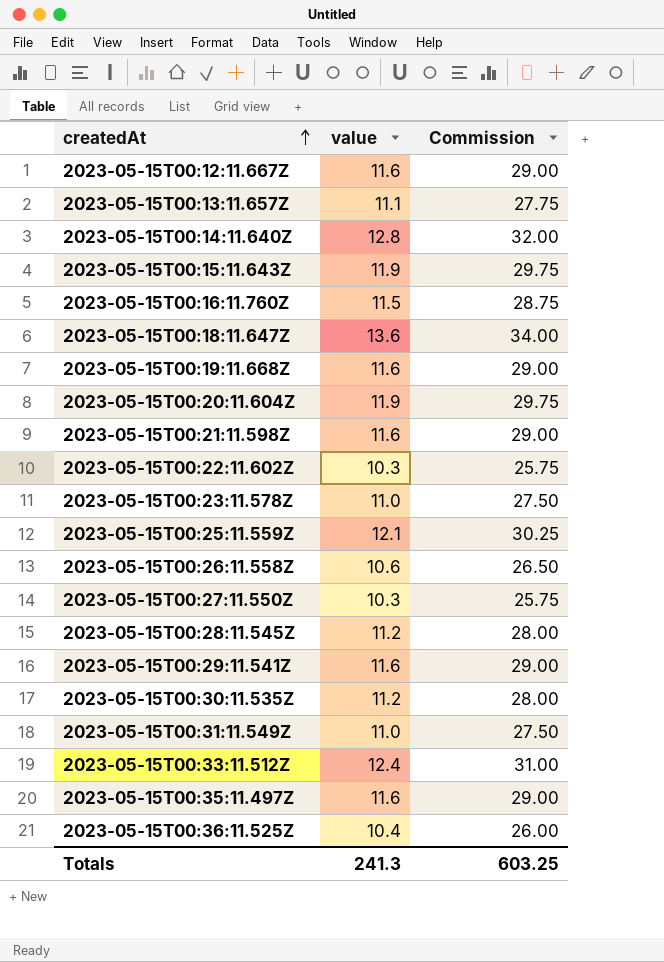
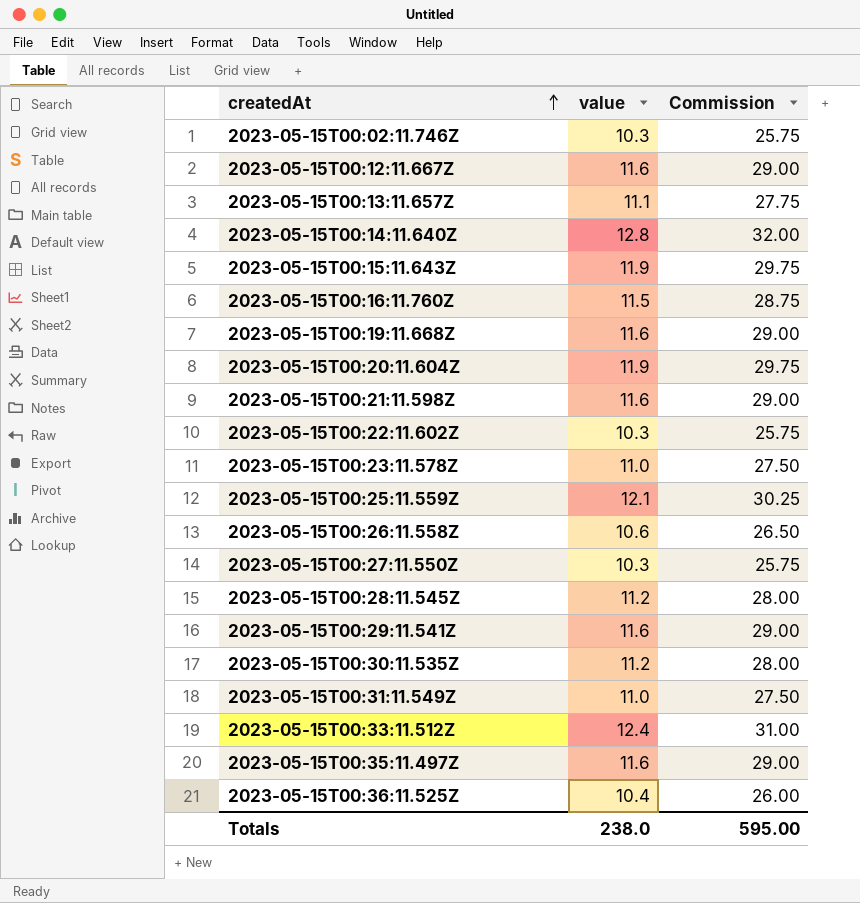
row 2023-05-15T00:18:11.647Z: 13.6 | 34.00 -> none
row 2023-05-15T00:02:11.746Z: none -> 10.3 | 25.75
Totals | value: 241.3 -> 238.0
Totals | Commission: 603.25 -> 595.00

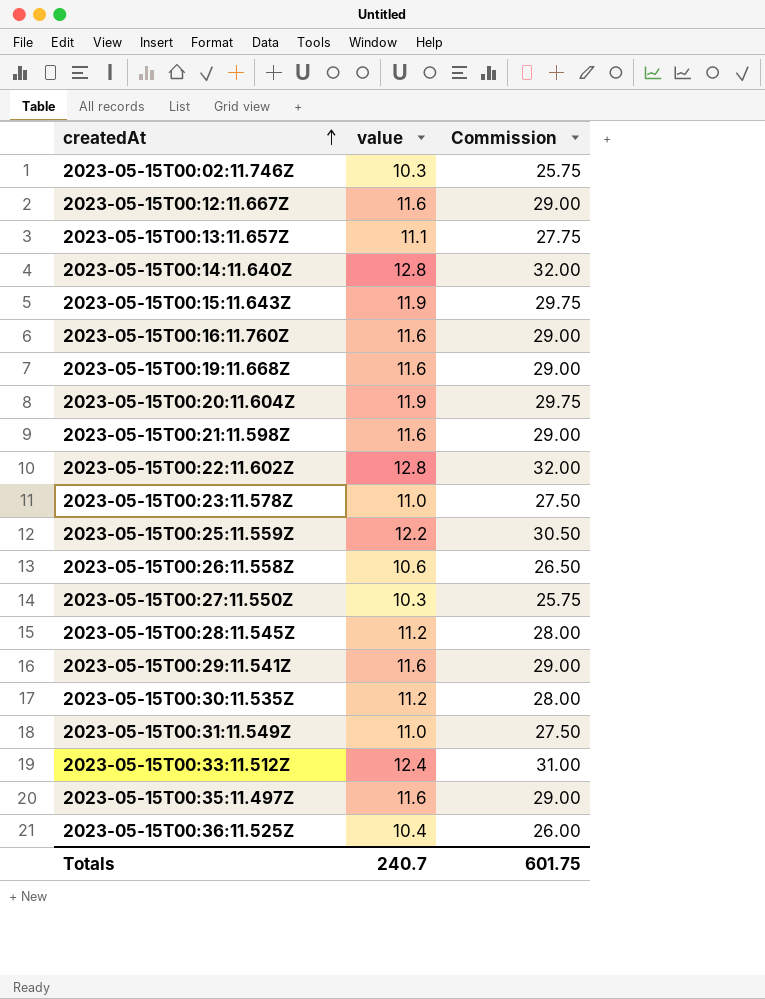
2023-05-15T00:16:11.760Z | value: 11.5 -> 11.6
2023-05-15T00:16:11.760Z | Commission: 28.75 -> 29.00
2023-05-15T00:22:11.602Z | value: 10.3 -> 12.8
2023-05-15T00:22:11.602Z | Commission: 25.75 -> 32.00
2023-05-15T00:25:11.559Z | value: 12.1 -> 12.2
2023-05-15T00:25:11.559Z | Commission: 30.25 -> 30.50
Totals | value: 238.0 -> 240.7
Totals | Commission: 595.00 -> 601.75

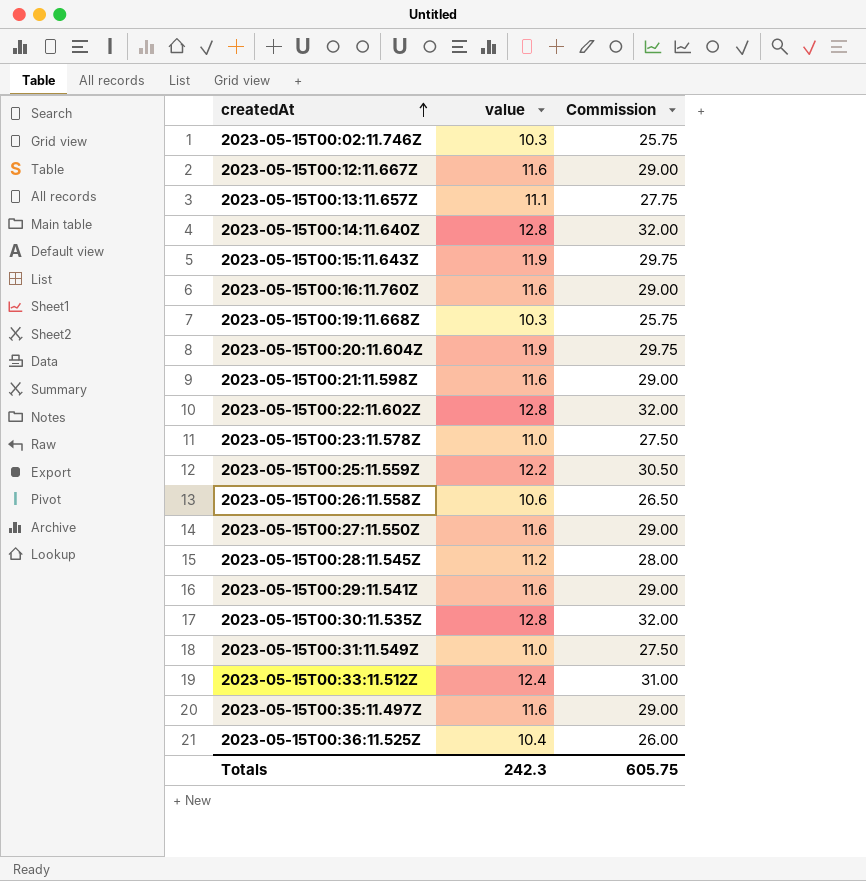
2023-05-15T00:19:11.668Z | value: 11.6 -> 10.3
2023-05-15T00:19:11.668Z | Commission: 29.00 -> 25.75
2023-05-15T00:27:11.550Z | value: 10.3 -> 11.6
2023-05-15T00:27:11.550Z | Commission: 25.75 -> 29.00
2023-05-15T00:30:11.535Z | value: 11.2 -> 12.8
2023-05-15T00:30:11.535Z | Commission: 28.00 -> 32.00
Totals | value: 240.7 -> 242.3
Totals | Commission: 601.75 -> 605.75

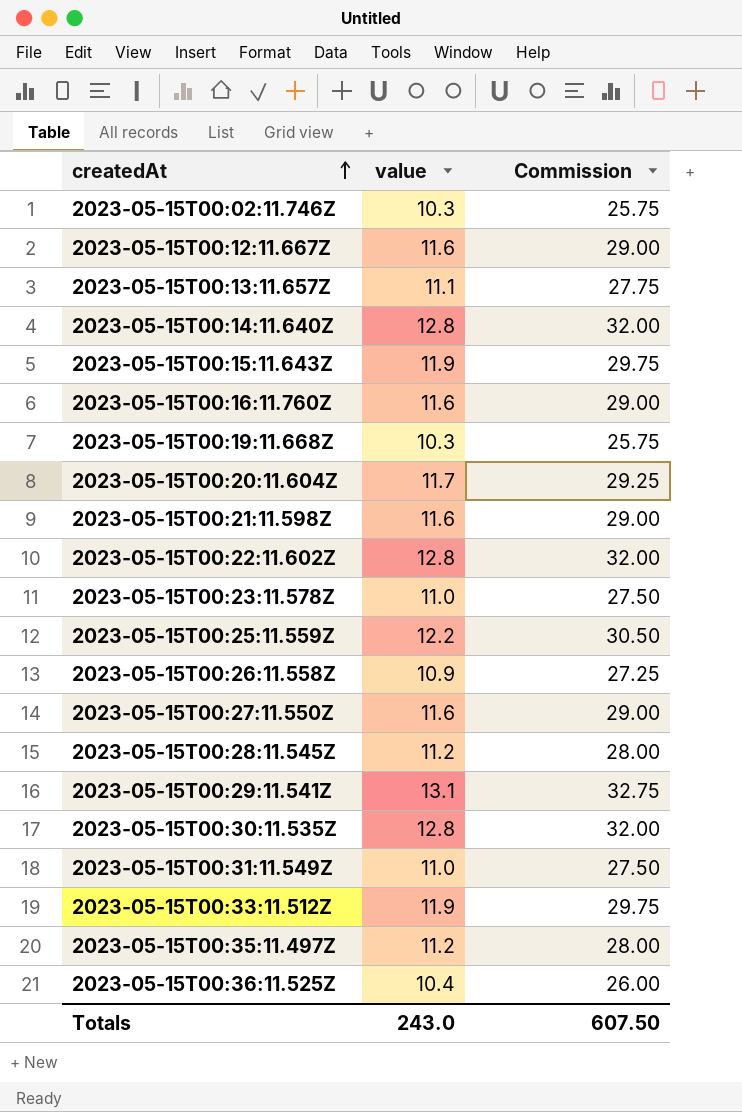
2023-05-15T00:20:11.604Z | value: 11.9 -> 11.7
2023-05-15T00:20:11.604Z | Commission: 29.75 -> 29.25
2023-05-15T00:26:11.558Z | value: 10.6 -> 10.9
2023-05-15T00:26:11.558Z | Commission: 26.50 -> 27.25
2023-05-15T00:29:11.541Z | value: 11.6 -> 13.1
2023-05-15T00:29:11.541Z | Commission: 29.00 -> 32.75
2023-05-15T00:33:11.512Z | value: 12.4 -> 11.9
2023-05-15T00:33:11.512Z | Commission: 31.00 -> 29.75
2023-05-15T00:35:11.497Z | value: 11.6 -> 11.2
2023-05-15T00:35:11.497Z | Commission: 29.00 -> 28.00
Totals | value: 242.3 -> 243.0
Totals | Commission: 605.75 -> 607.50

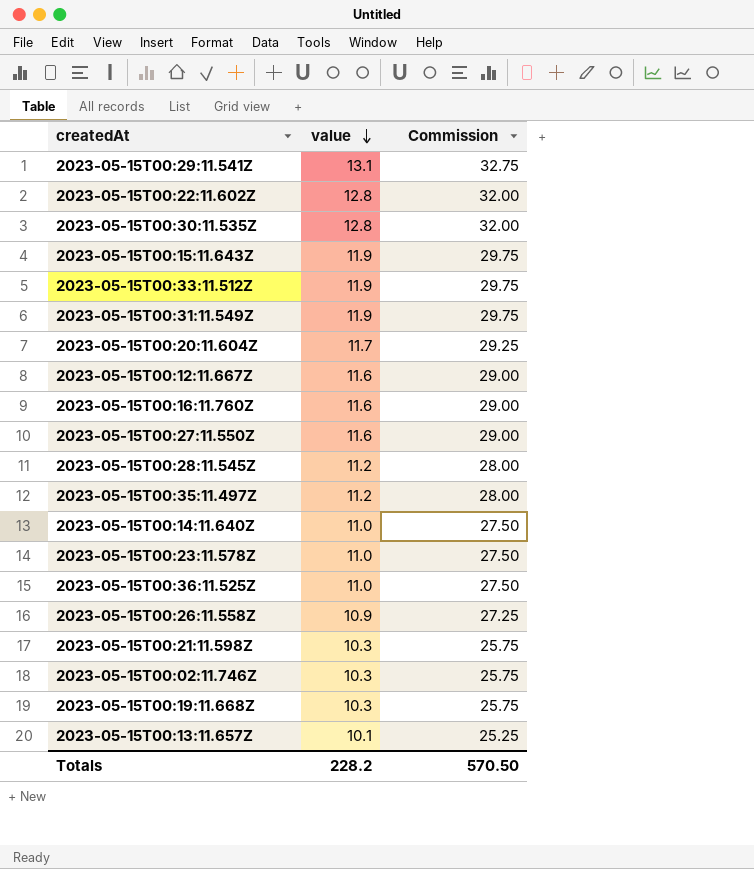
row order: createdAt ascending -> value descending
row 2023-05-15T00:25:11.559Z: 12.2 | 30.50 -> none
2023-05-15T00:31:11.549Z | value: 11.0 -> 11.9
2023-05-15T00:31:11.549Z | Commission: 27.50 -> 29.75
2023-05-15T00:14:11.640Z | value: 12.8 -> 11.0
2023-05-15T00:14:11.640Z | Commission: 32.00 -> 27.50
2023-05-15T00:36:11.525Z | value: 10.4 -> 11.0
2023-05-15T00:36:11.525Z | Commission: 26.00 -> 27.50
2023-05-15T00:21:11.598Z | value: 11.6 -> 10.3
2023-05-15T00:21:11.598Z | Commission: 29.00 -> 25.75
2023-05-15T00:13:11.657Z | value: 11.1 -> 10.1
2023-05-15T00:13:11.657Z | Commission: 27.75 -> 25.25
Totals | value: 243.0 -> 228.2
Totals | Commission: 607.50 -> 570.50

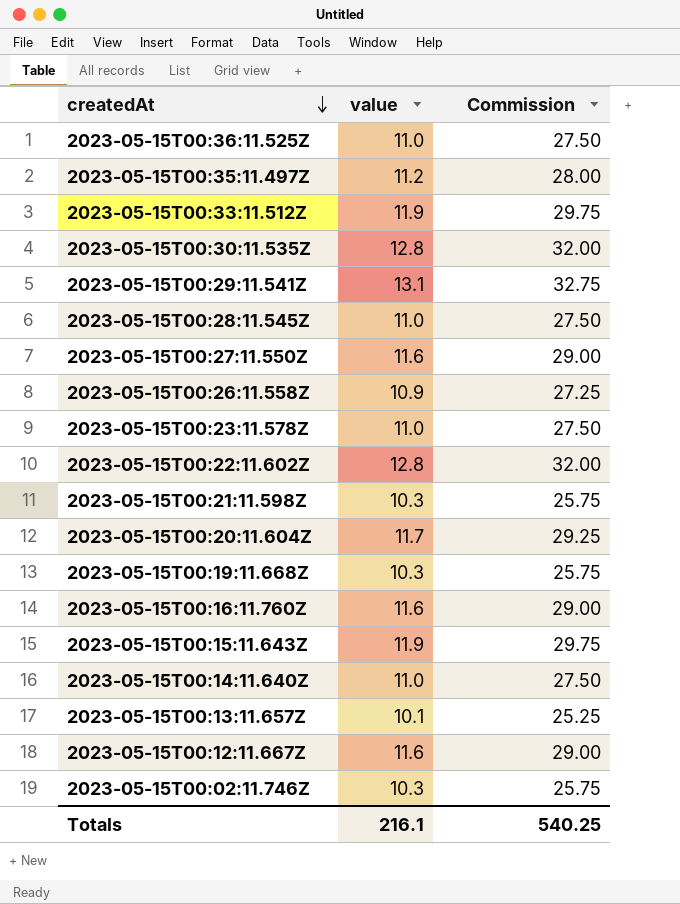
row order: value descending -> createdAt descending
row 2023-05-15T00:31:11.549Z: 11.9 | 29.75 -> none
2023-05-15T00:28:11.545Z | value: 11.2 -> 11.0
2023-05-15T00:28:11.545Z | Commission: 28.00 -> 27.50
Totals | value: 228.2 -> 216.1
Totals | Commission: 570.50 -> 540.25

